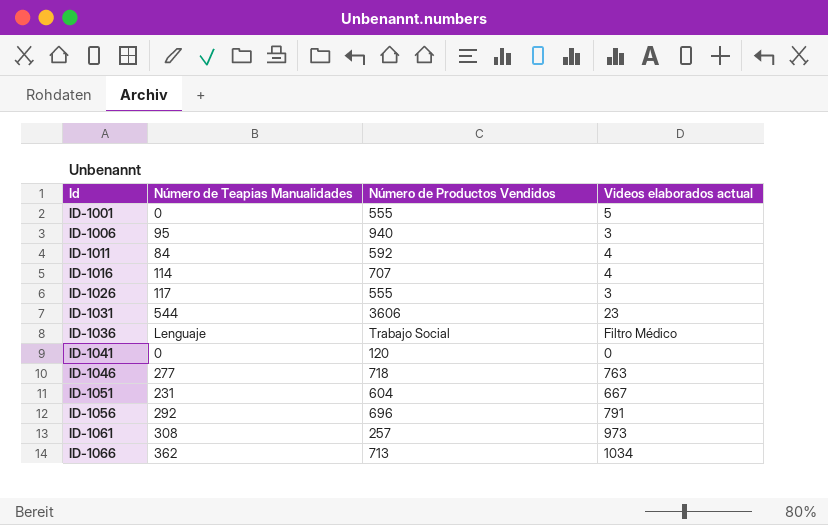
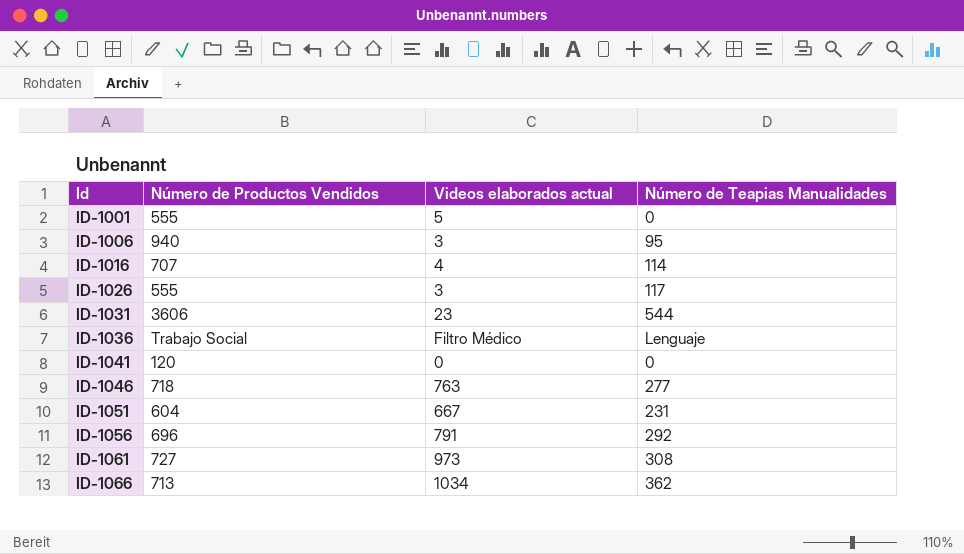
column Número de Teapias Manualidades | position: 2 -> 4
row ID-1011: 84 | 592 | 4 -> none
ID-1061 | Número de Productos Vendidos: 257 -> 727

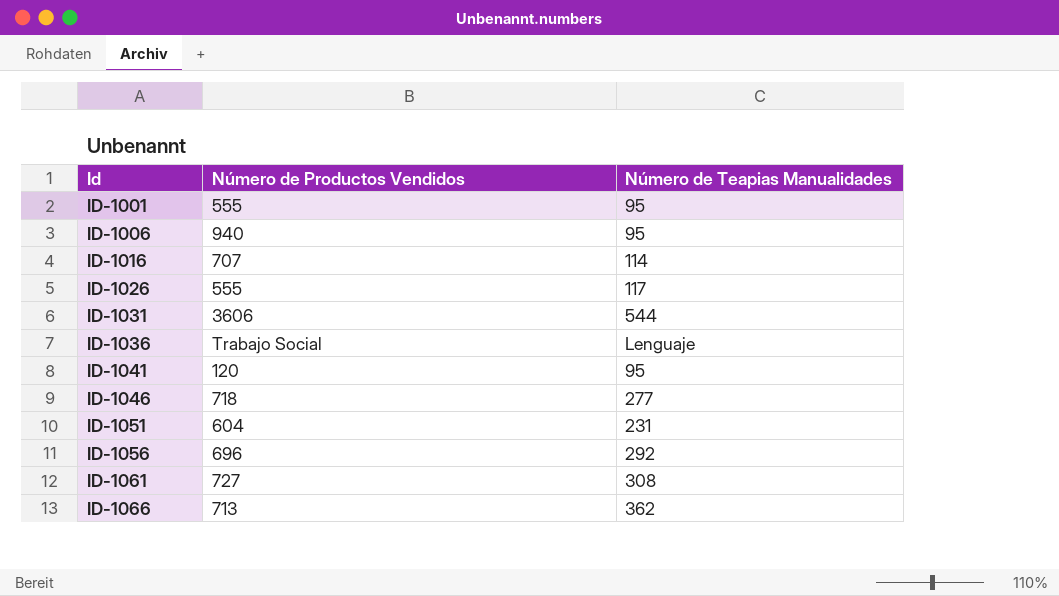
column Videos elaborados actual | position: 3 -> none
ID-1001 | Número de Teapias Manualidades: 0 -> 95
ID-1041 | Número de Teapias Manualidades: 0 -> 95

